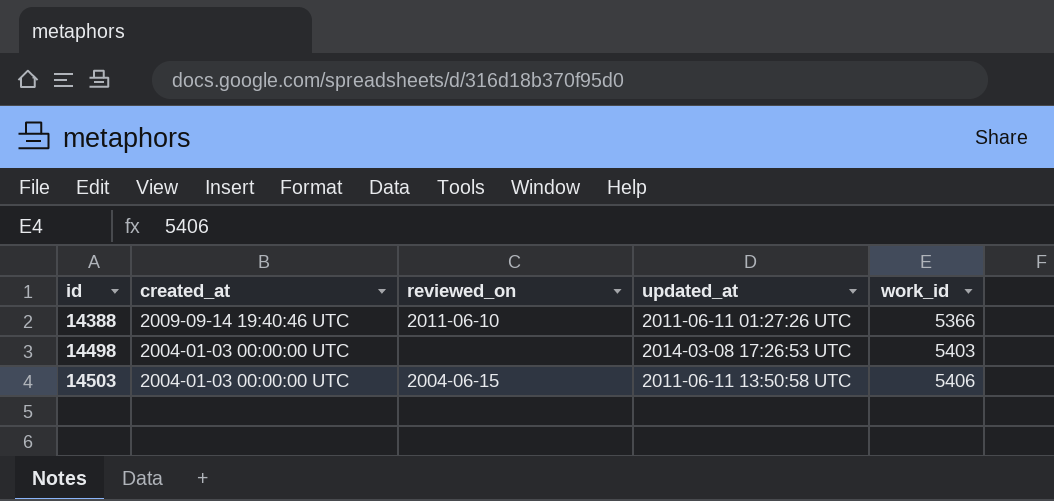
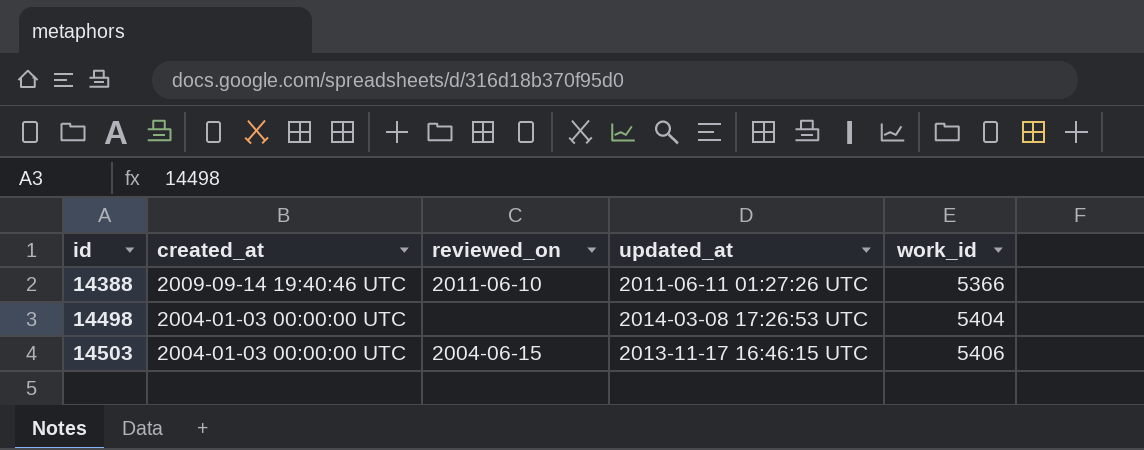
14498 | work_id: 5403 -> 5404
14503 | updated_at: 2011-06-11 13:50:58 UTC -> 2013-11-17 16:46:15 UTC

